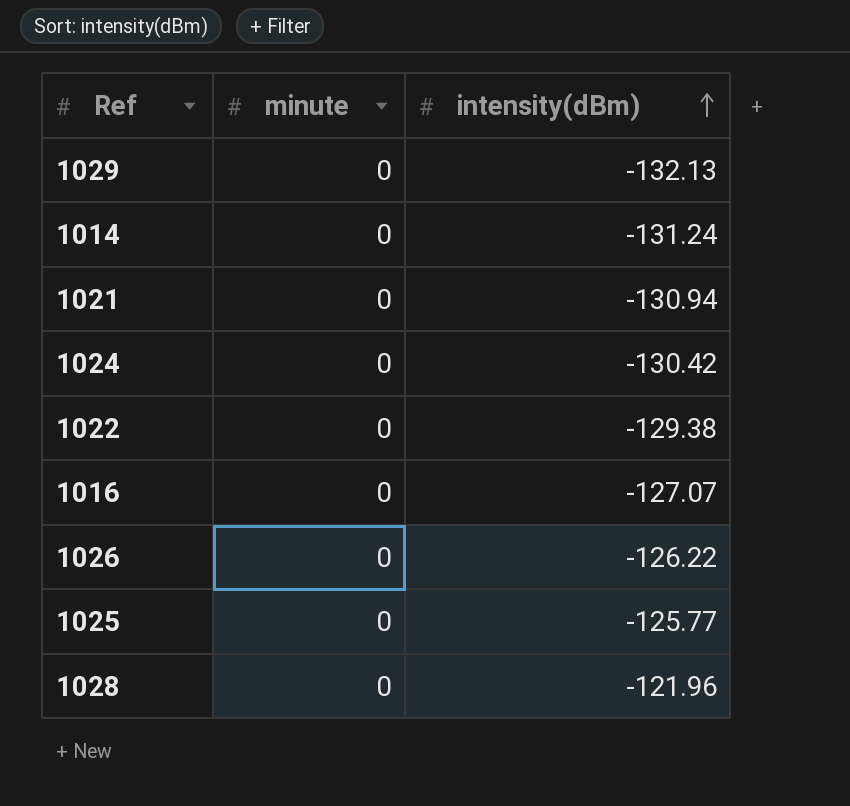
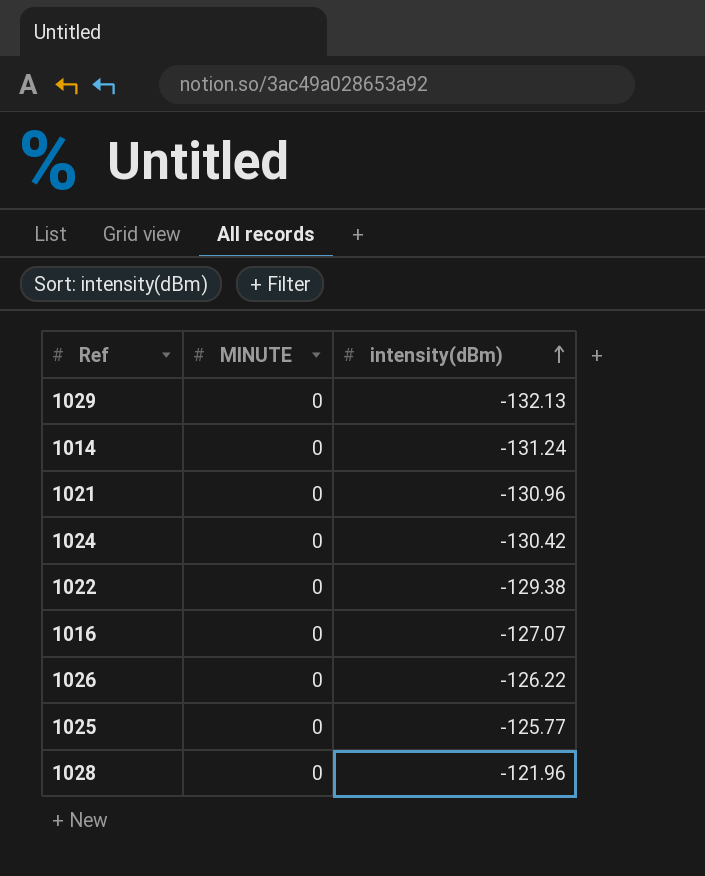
column name: minute -> MINUTE
1021 | intensity(dBm): -130.94 -> -130.96

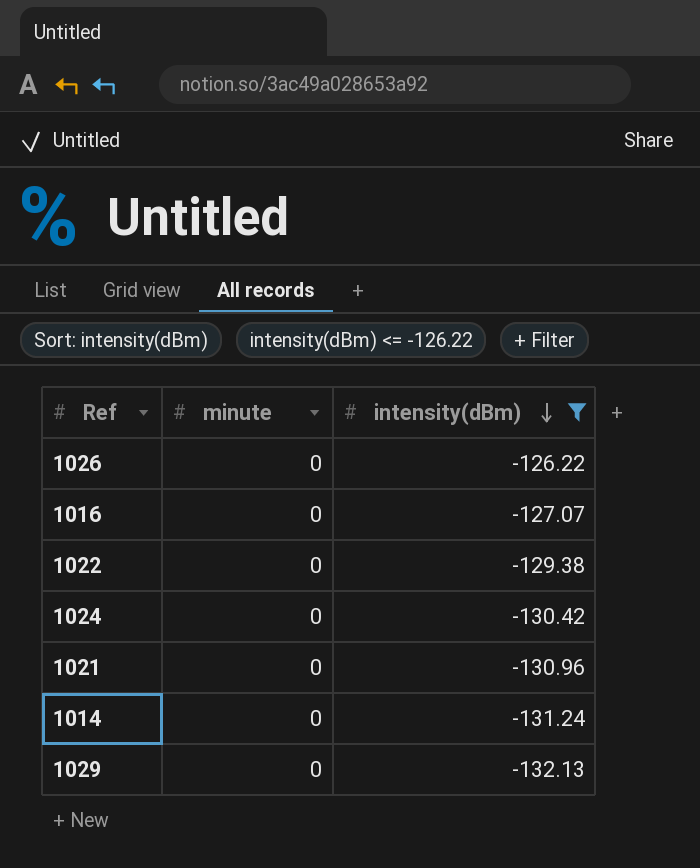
filter: none -> intensity(dBm) <= -126.22
row order: intensity(dBm) ascending -> intensity(dBm) descending
column name: MINUTE -> minute

